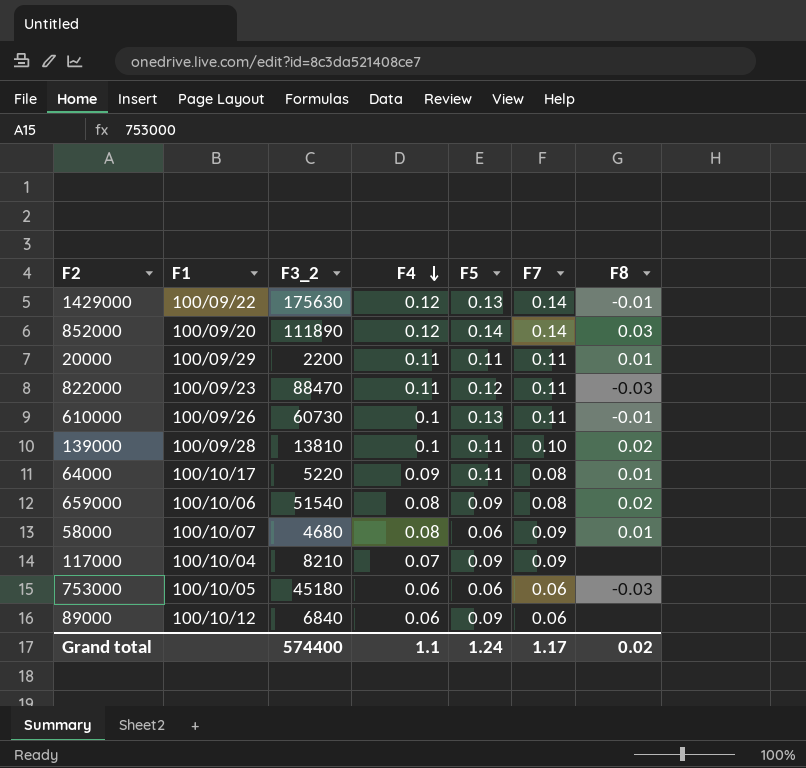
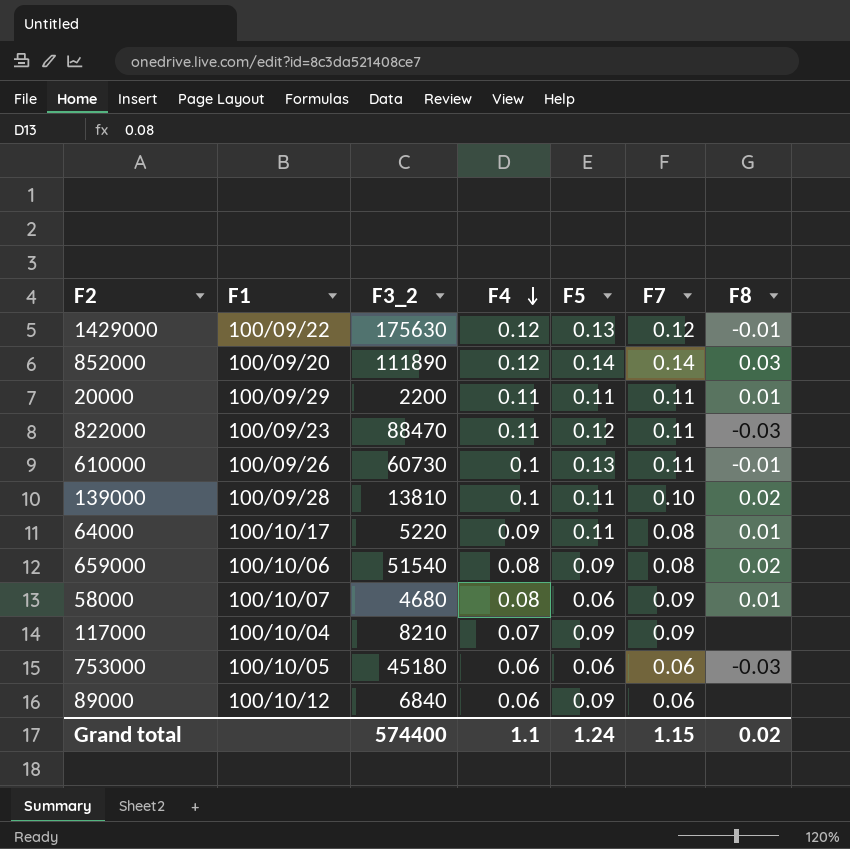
1429000 | F7: 0.14 -> 0.12
Grand total | F7: 1.17 -> 1.15

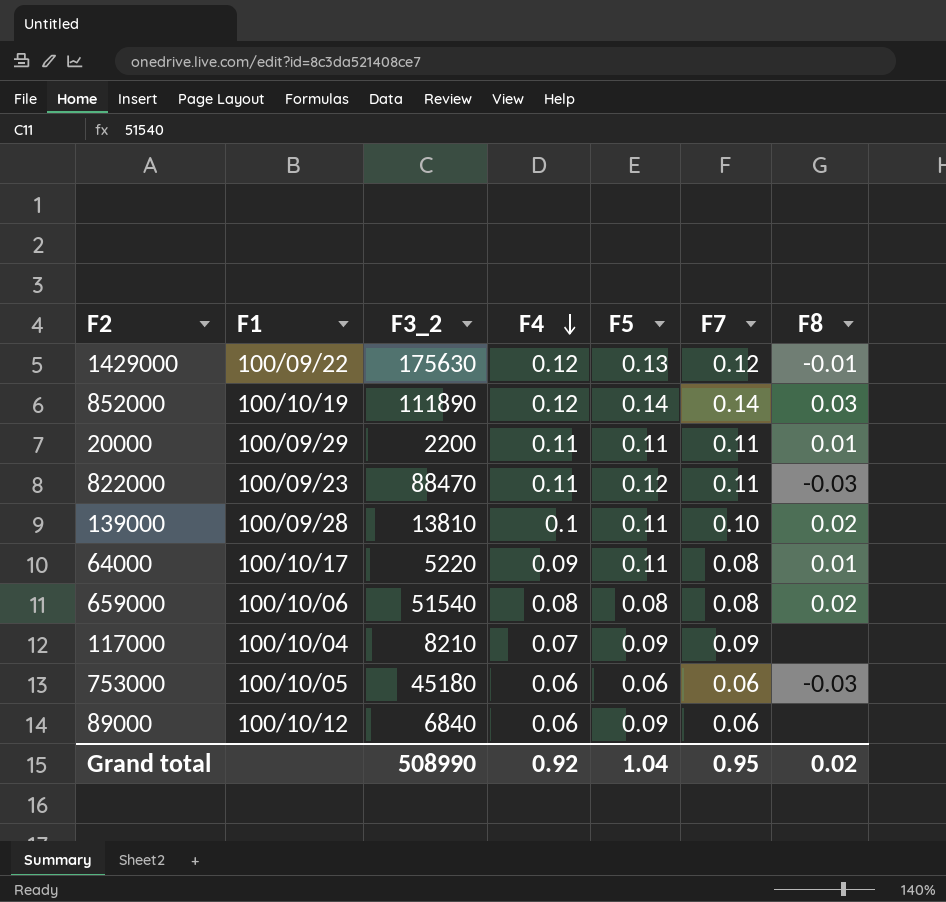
row 610000: 100/09/26 | 60730 | 0.1 | 0.13 | 0.11 | -0.01 -> none
row 58000: 100/10/07 | 4680 | 0.08 | 0.06 | 0.09 | 0.01 -> none
852000 | F1: 100/09/20 -> 100/10/19
659000 | F5: 0.09 -> 0.08
Grand total | F3_2: 574400 -> 508990
Grand total | F4: 1.1 -> 0.92
Grand total | F5: 1.24 -> 1.04
Grand total | F7: 1.15 -> 0.95

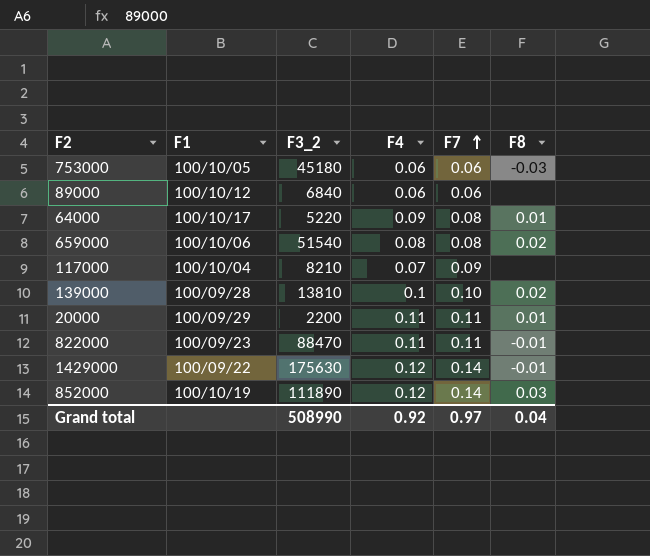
row order: F4 descending -> F7 ascending
column F5 | position: 5 -> none
822000 | F8: -0.03 -> -0.01
1429000 | F7: 0.12 -> 0.14
Grand total | F7: 0.95 -> 0.97
Grand total | F8: 0.02 -> 0.04

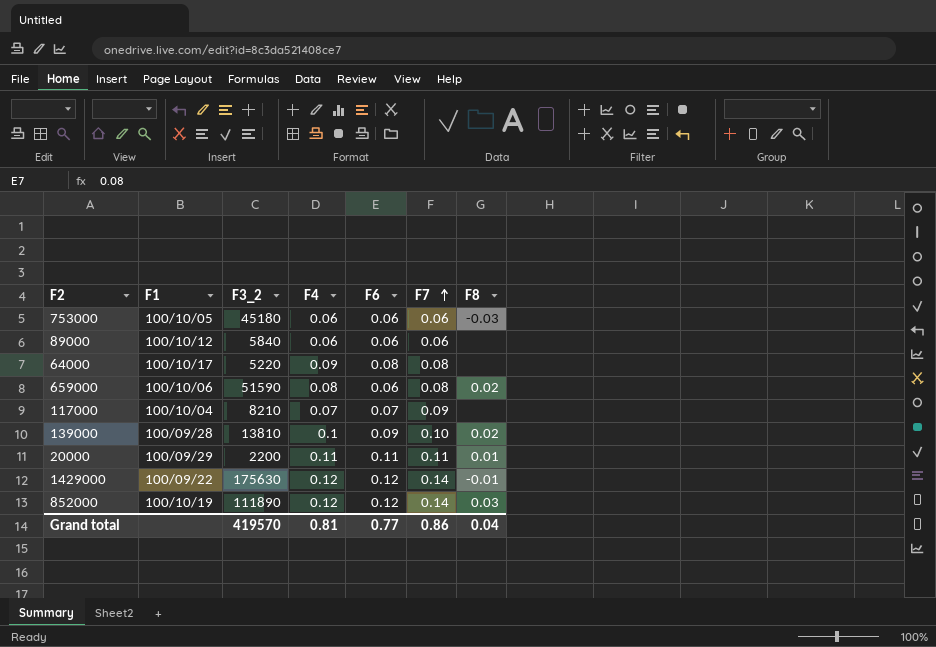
column F6 | position: none -> 5
row 822000: 100/09/23 | 88470 | 0.11 | 0.11 | -0.01 -> none
89000 | F3_2: 6840 -> 5840
64000 | F8: 0.01 -> none
659000 | F3_2: 51540 -> 51590
Grand total | F3_2: 508990 -> 419570
Grand total | F4: 0.92 -> 0.81
Grand total | F7: 0.97 -> 0.86

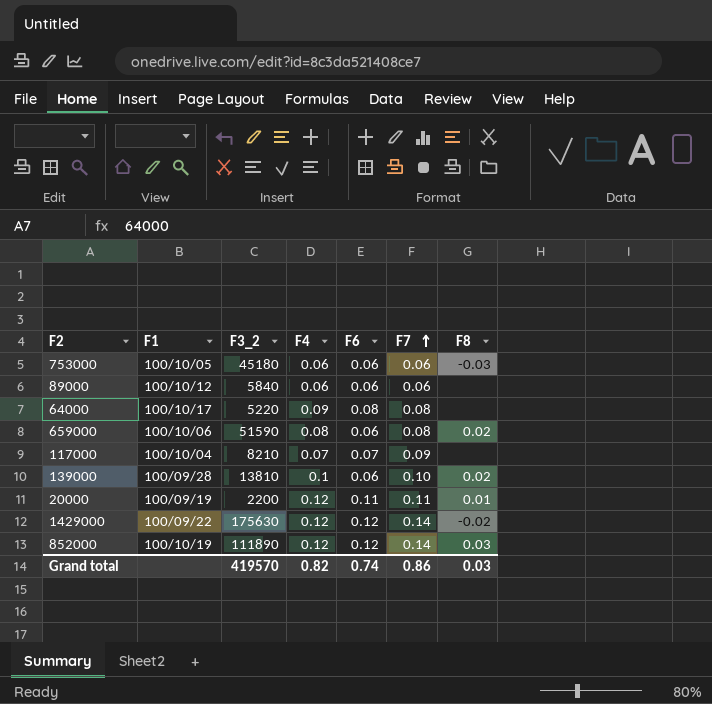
139000 | F6: 0.09 -> 0.06
20000 | F1: 100/09/29 -> 100/09/19
20000 | F4: 0.11 -> 0.12
1429000 | F8: -0.01 -> -0.02
Grand total | F4: 0.81 -> 0.82
Grand total | F6: 0.77 -> 0.74
Grand total | F8: 0.04 -> 0.03

